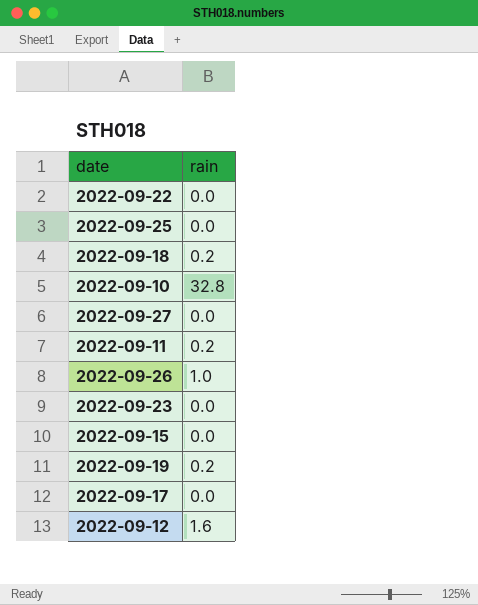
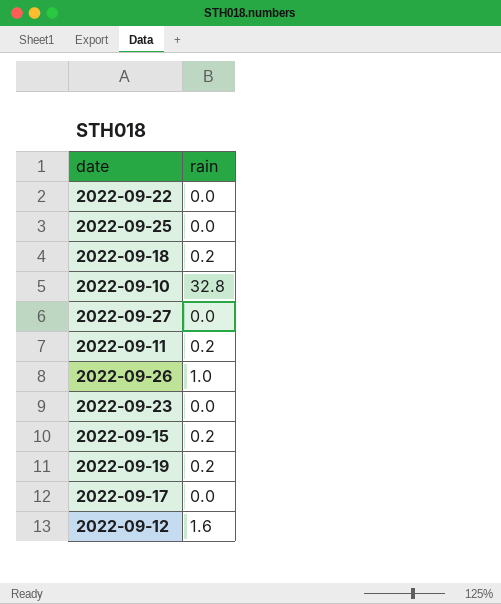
2022-09-15 | rain: 0.0 -> 0.2

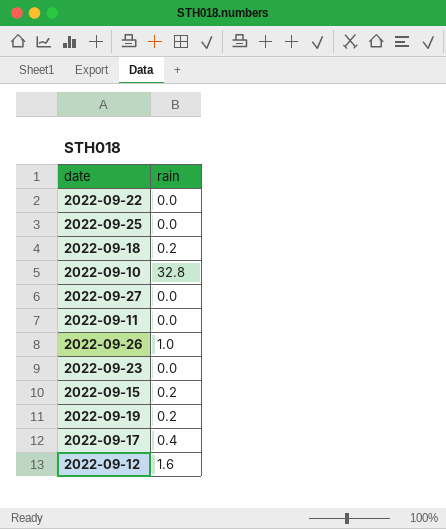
2022-09-11 | rain: 0.2 -> 0.0
2022-09-17 | rain: 0.0 -> 0.4

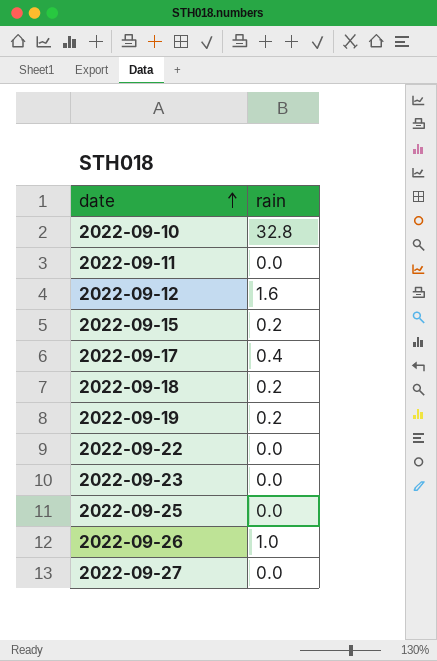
row order: none -> date ascending

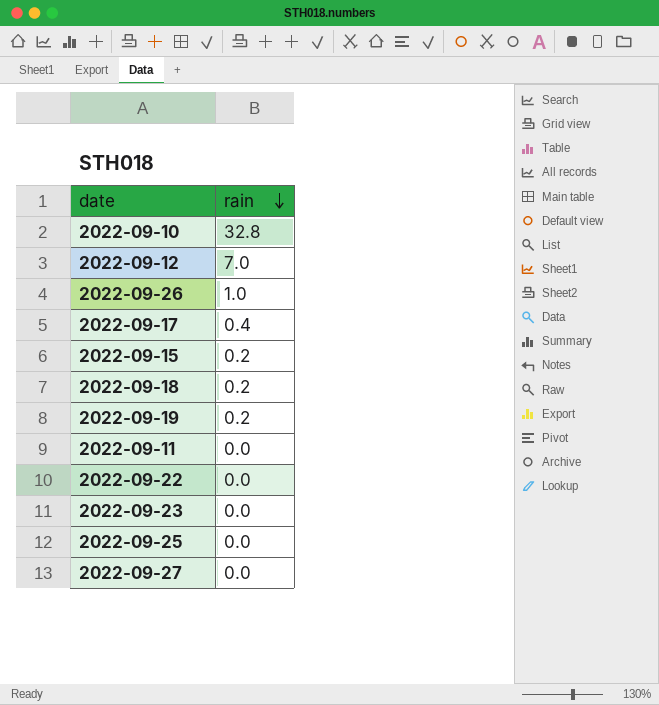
row order: date ascending -> rain descending
2022-09-12 | rain: 1.6 -> 7.0

